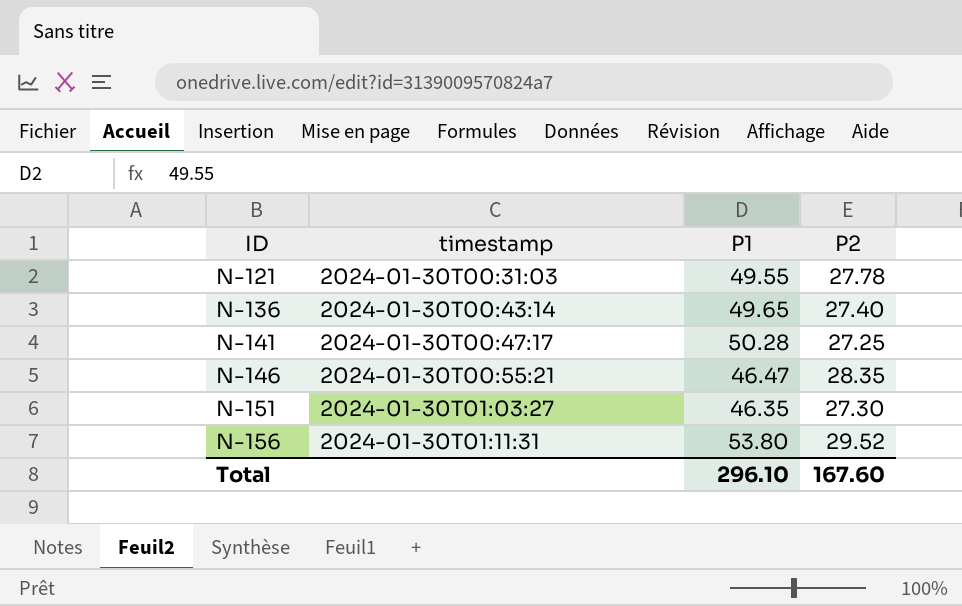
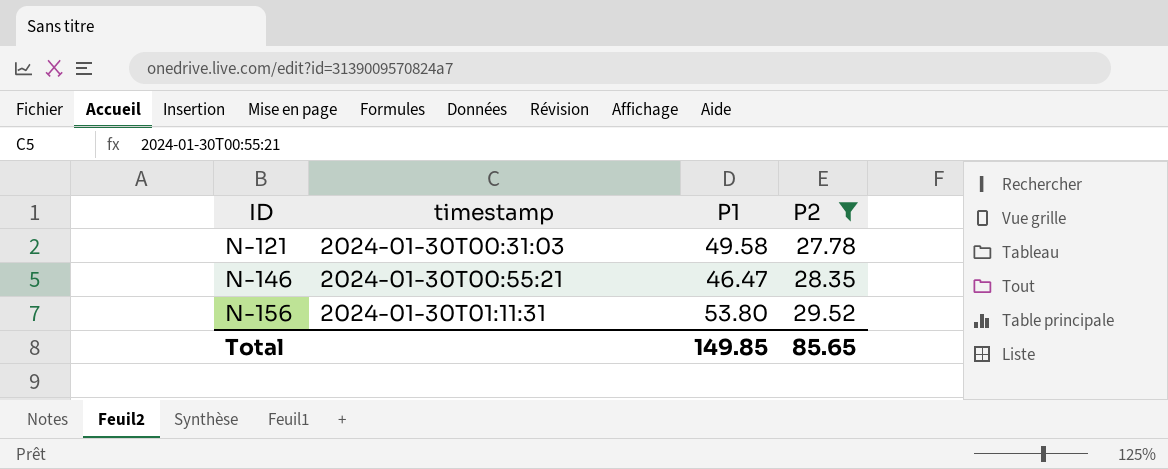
filter: none -> P2 >= 27.78
N-121 | P1: 49.55 -> 49.58
Total | P1: 296.10 -> 149.85
Total | P2: 167.60 -> 85.65

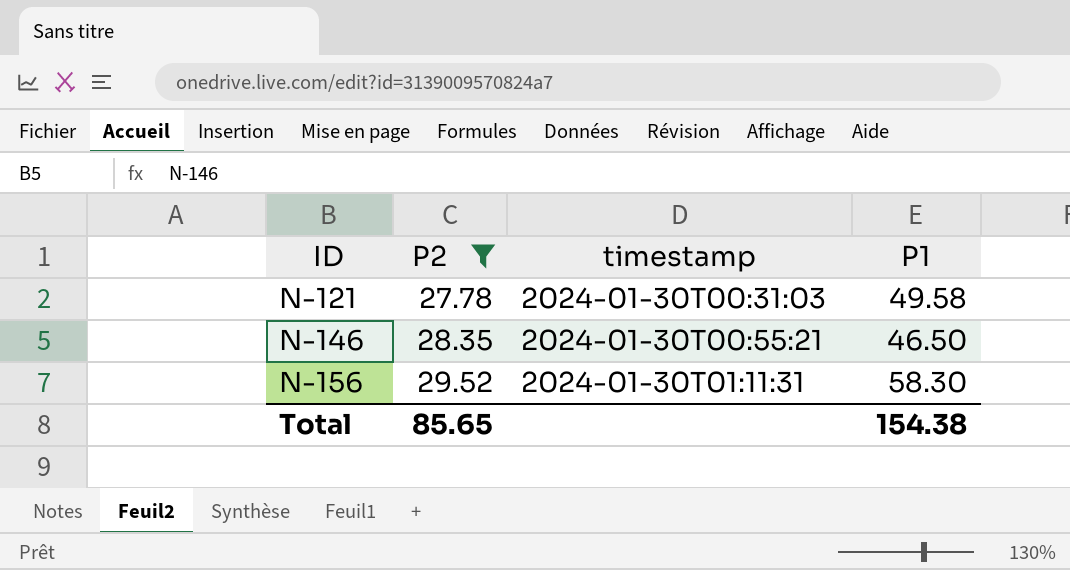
column P2 | position: 4 -> 2
N-146 | P1: 46.47 -> 46.50
N-156 | P1: 53.80 -> 58.30
Total | P1: 149.85 -> 154.38

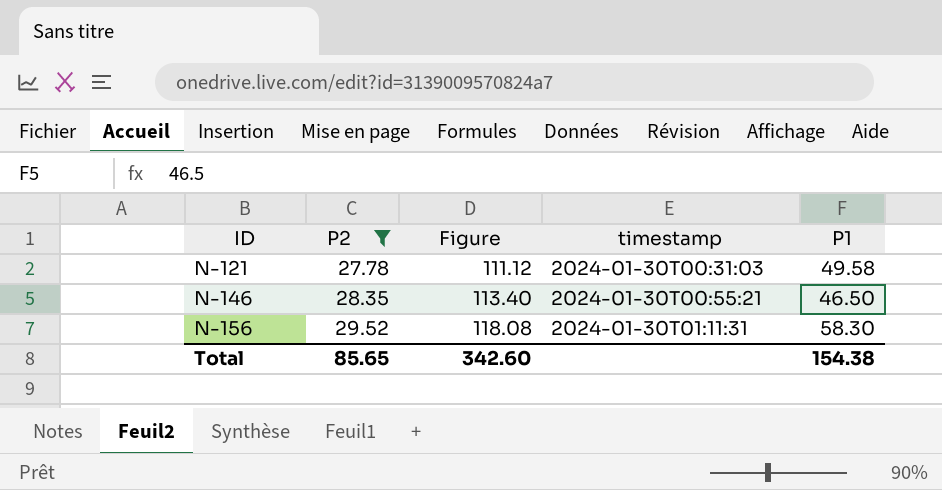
column Figure | formula: none -> [P2] * 4

